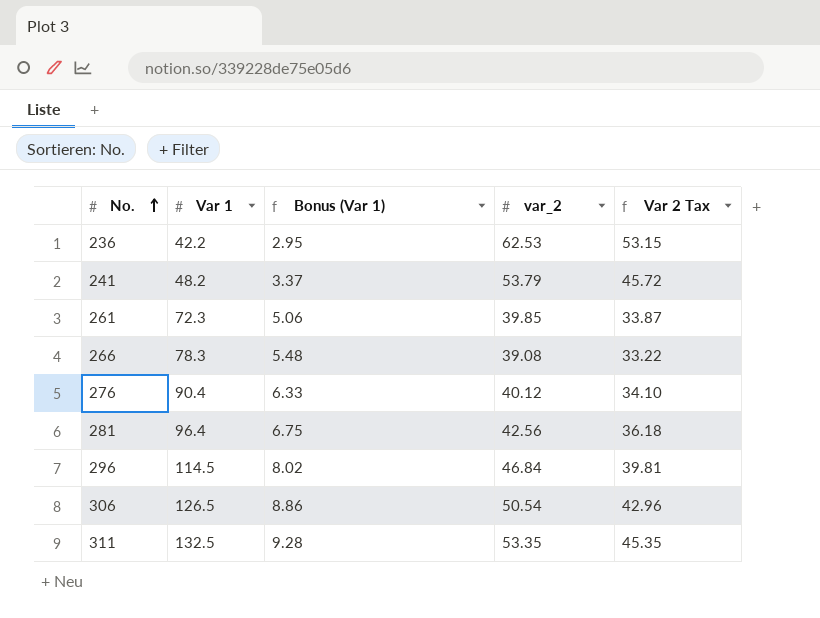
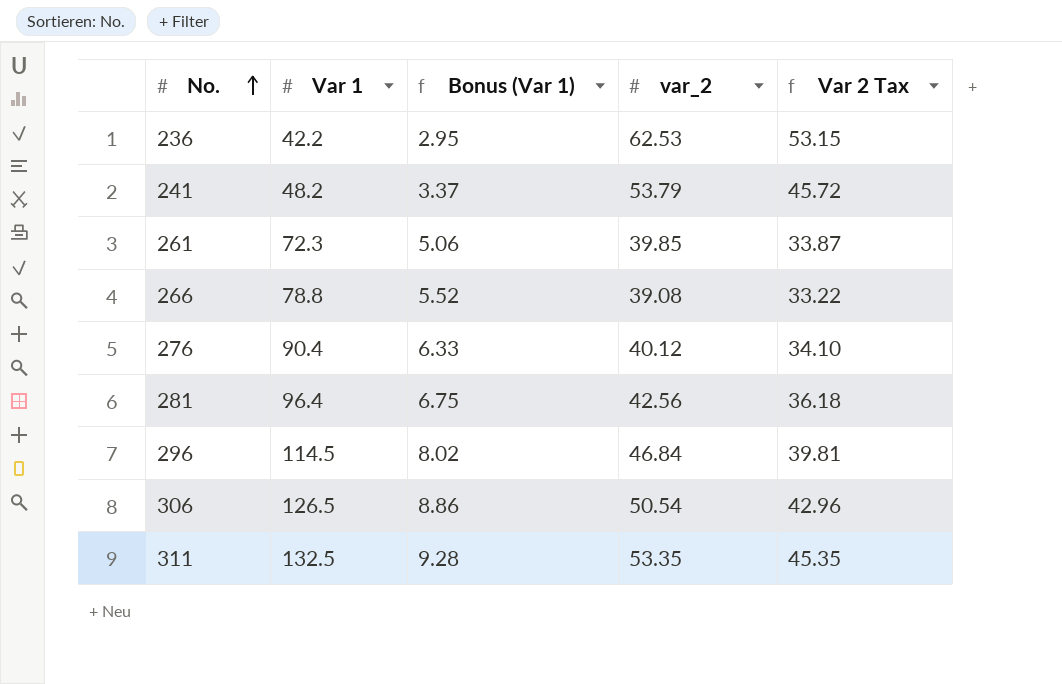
266 | Var 1: 78.3 -> 78.8
266 | Bonus (Var 1): 5.48 -> 5.52

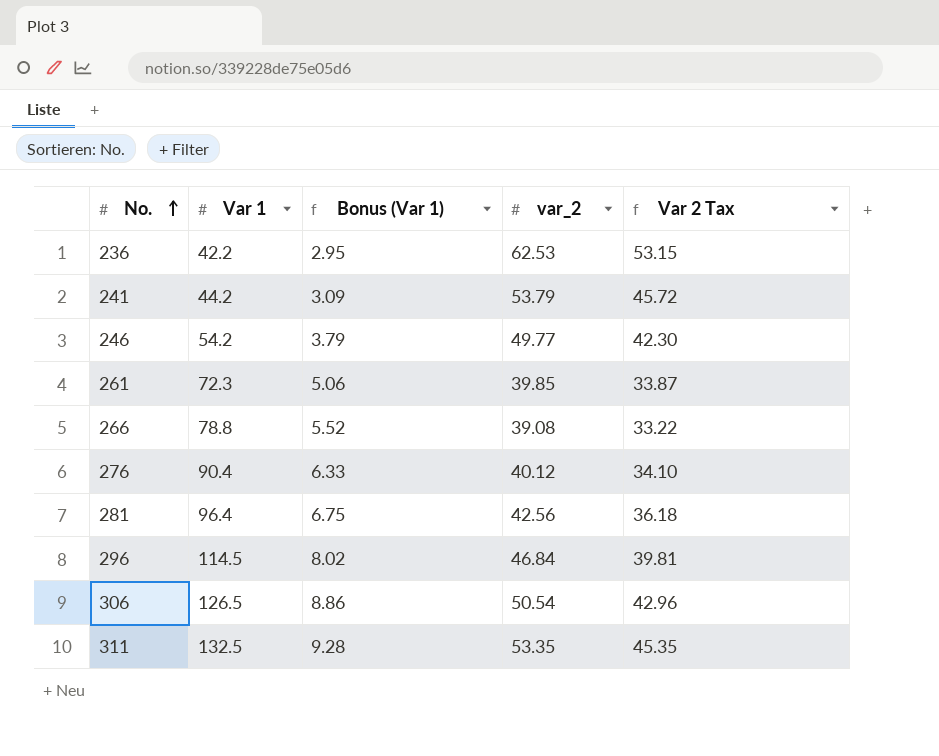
241 | Var 1: 48.2 -> 44.2
241 | Bonus (Var 1): 3.37 -> 3.09
row 246: none -> 54.2 | 3.79 | 49.77 | 42.30

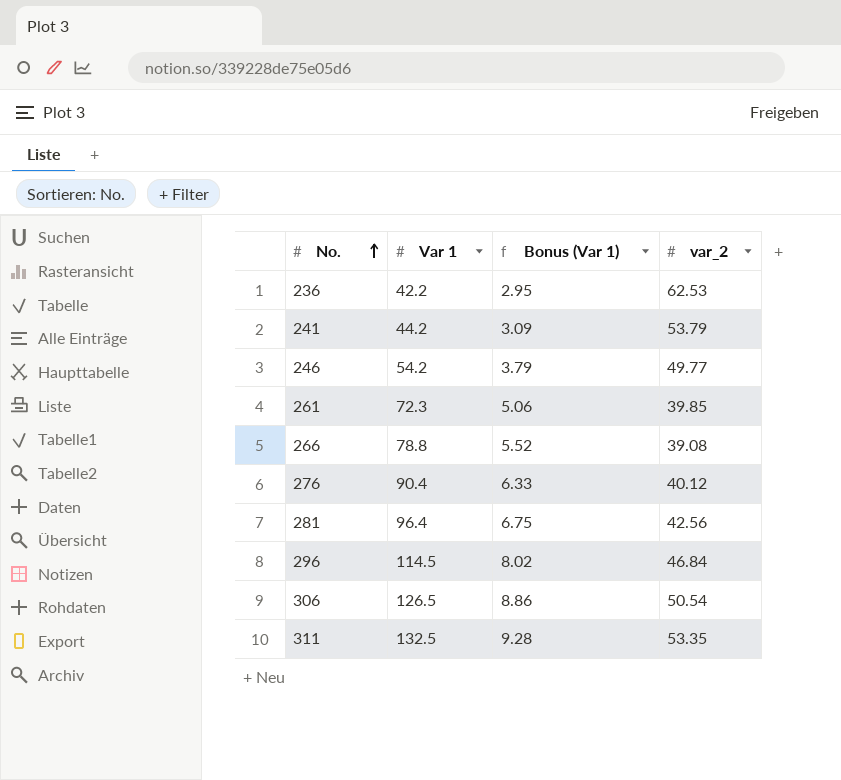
column Var 2 Tax | formula: [var_2] * 0.85 -> none

